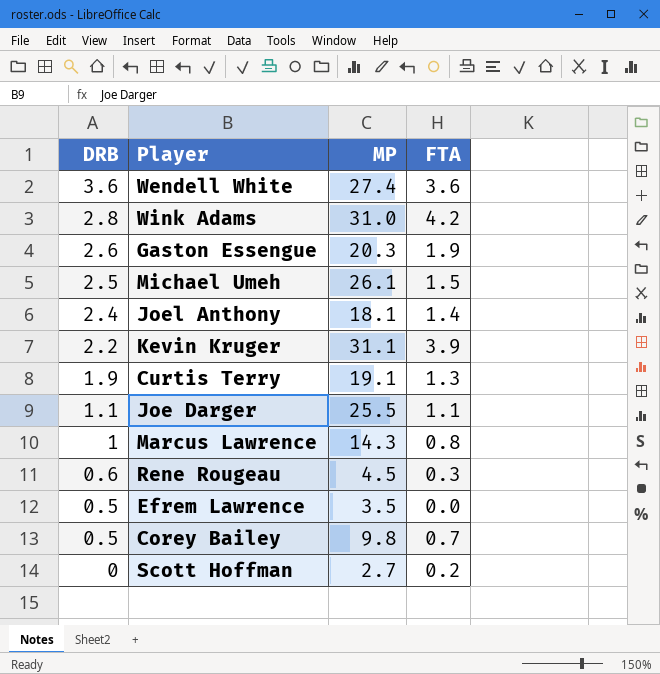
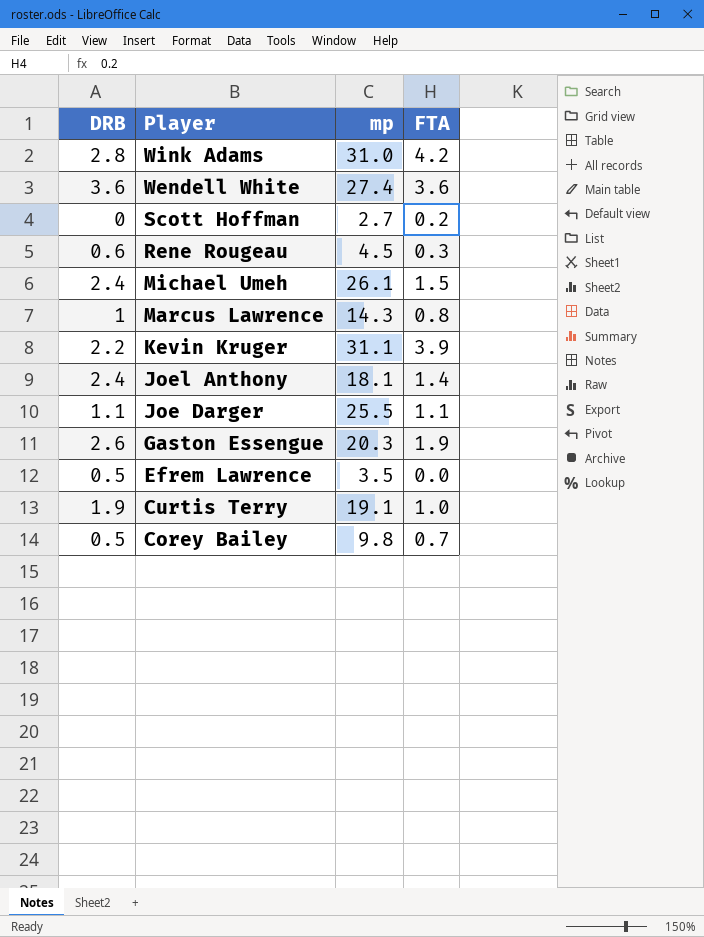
row order: DRB descending -> Player descending
column name: MP -> mp
Michael Umeh | DRB: 2.5 -> 2.4
Curtis Terry | FTA: 1.3 -> 1.0

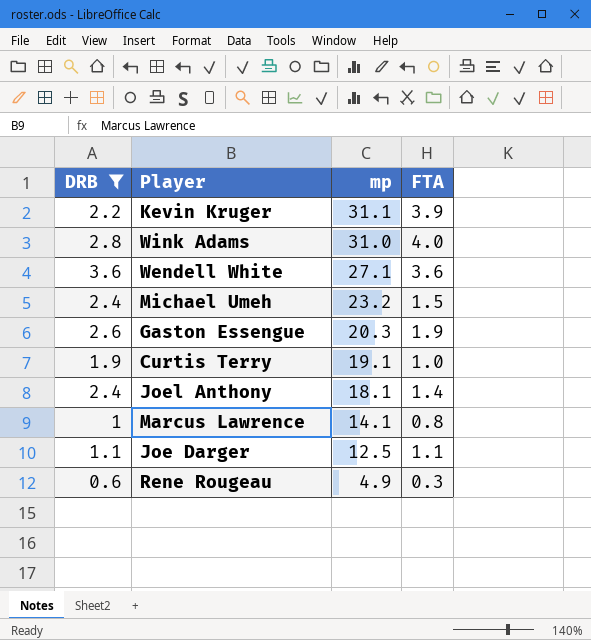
filter: none -> DRB >= 0.6
row order: Player descending -> mp descending
Wink Adams | FTA: 4.2 -> 4.0
Wendell White | mp: 27.4 -> 27.1
Michael Umeh | mp: 26.1 -> 23.2
Marcus Lawrence | mp: 14.3 -> 14.1
Joe Darger | mp: 25.5 -> 12.5
Rene Rougeau | mp: 4.5 -> 4.9

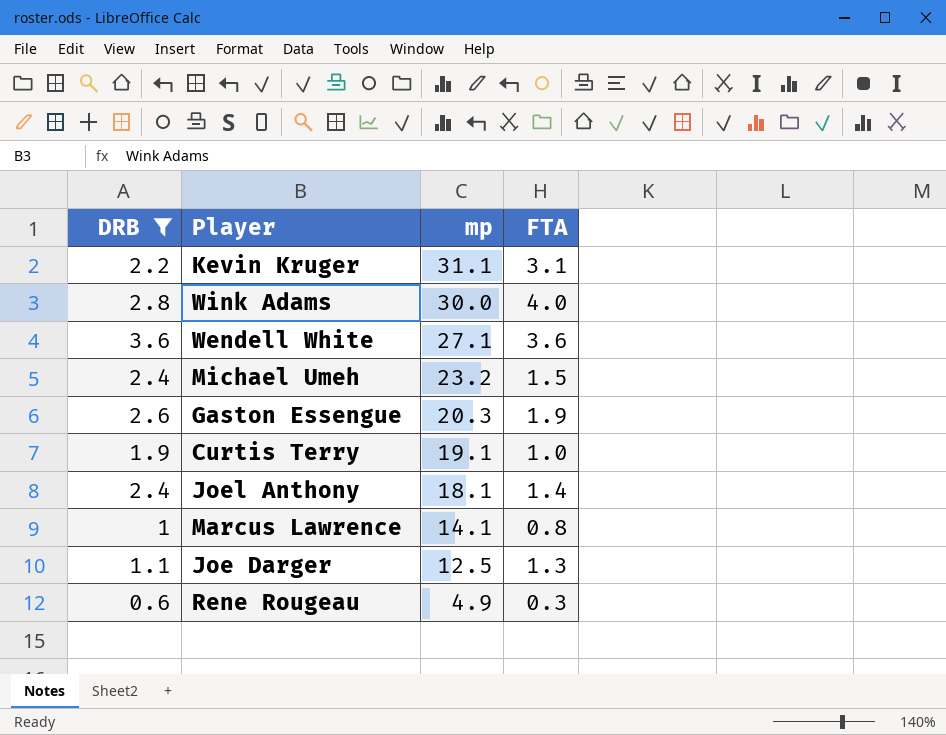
Kevin Kruger | FTA: 3.9 -> 3.1
Wink Adams | mp: 31.0 -> 30.0
Joe Darger | FTA: 1.1 -> 1.3

